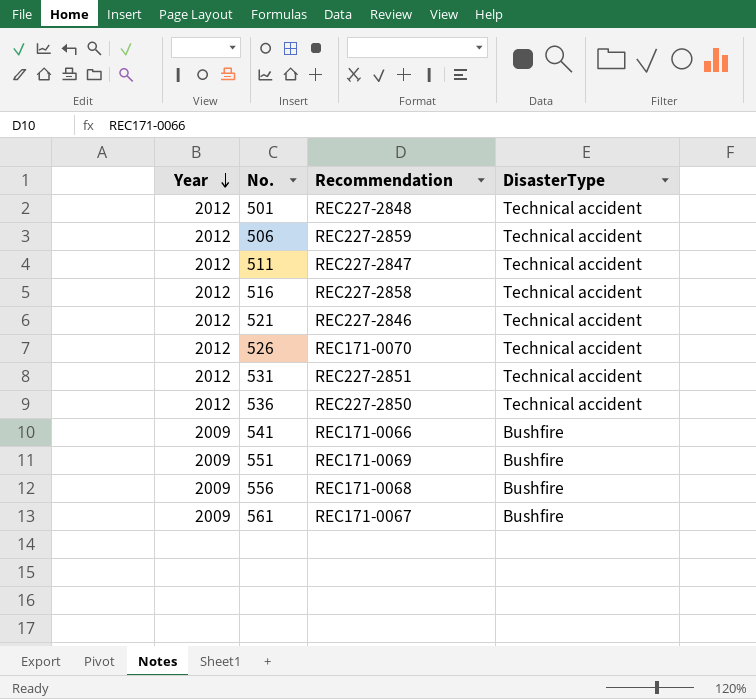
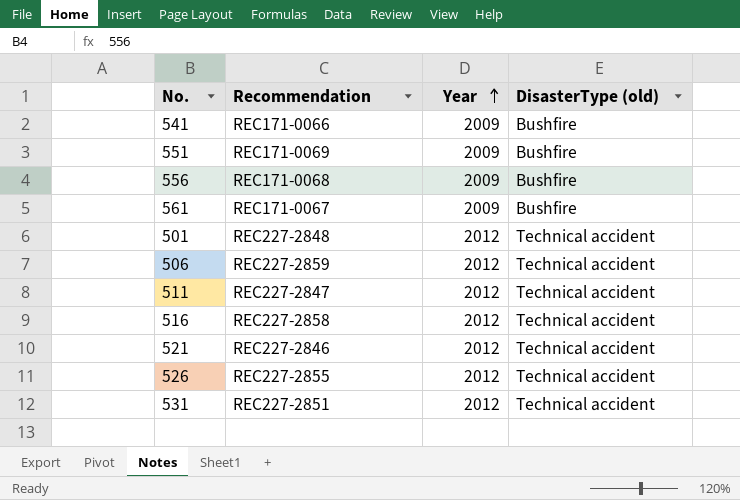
row order: Year descending -> Year ascending
column Year | position: 1 -> 3
column name: DisasterType -> DisasterType (old)
row 536: 2012 | REC227-2850 | Technical accident -> none
526 | Recommendation: REC171-0070 -> REC227-2855

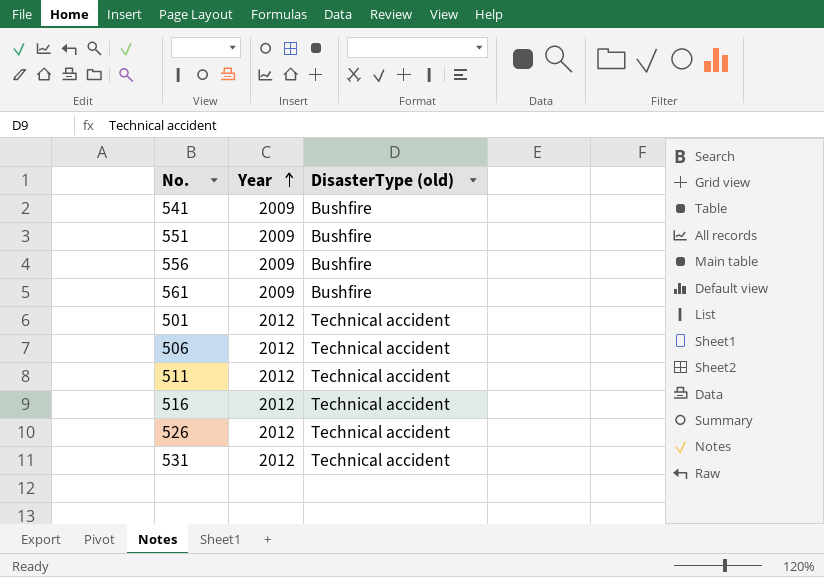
column Recommendation | position: 2 -> none
row 521: REC227-2846 | 2012 | Technical accident -> none

